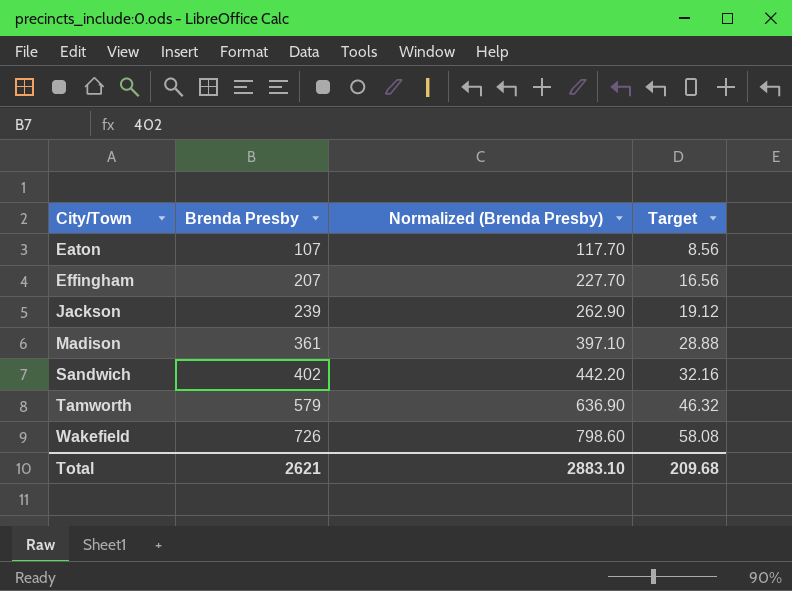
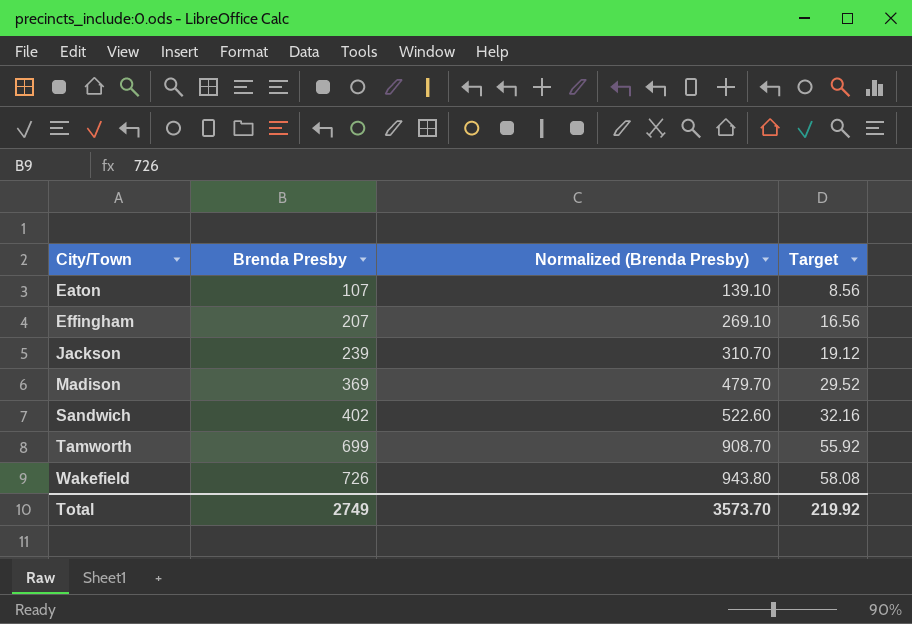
column Normalized (Brenda Presby) | formula: [Brenda Presby] * 1.1 -> [Brenda Presby] * 1.3
Madison | Brenda Presby: 361 -> 369
Madison | Target: 28.88 -> 29.52
Tamworth | Brenda Presby: 579 -> 699
Tamworth | Target: 46.32 -> 55.92
Total | Brenda Presby: 2621 -> 2749
Total | Normalized (Brenda Presby): 2883.10 -> 3573.70
Total | Target: 209.68 -> 219.92

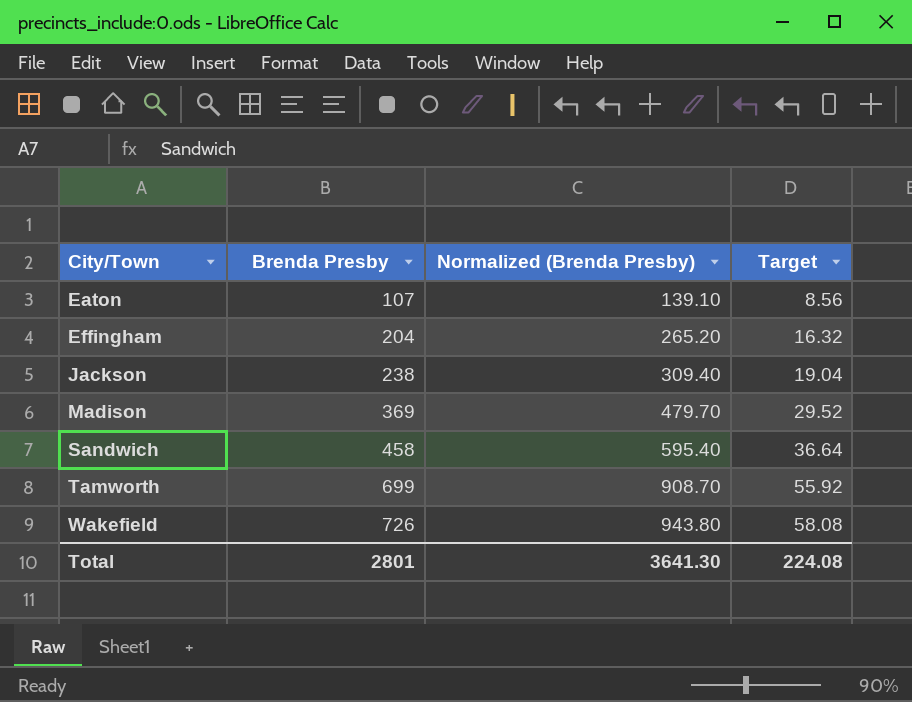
Effingham | Brenda Presby: 207 -> 204
Effingham | Normalized (Brenda Presby): 269.10 -> 265.20
Effingham | Target: 16.56 -> 16.32
Jackson | Brenda Presby: 239 -> 238
Jackson | Normalized (Brenda Presby): 310.70 -> 309.40
Jackson | Target: 19.12 -> 19.04
Sandwich | Brenda Presby: 402 -> 458
Sandwich | Normalized (Brenda Presby): 522.60 -> 595.40
Sandwich | Target: 32.16 -> 36.64
Total | Brenda Presby: 2749 -> 2801
Total | Normalized (Brenda Presby): 3573.70 -> 3641.30
Total | Target: 219.92 -> 224.08

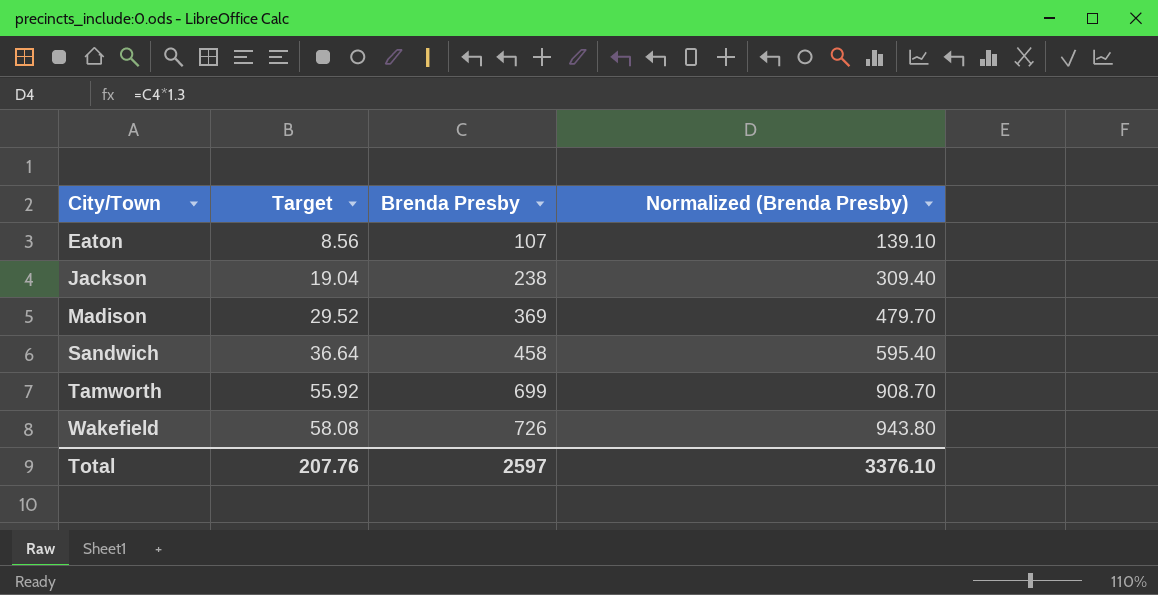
column Target | position: 4 -> 2
row Effingham: 204 | 265.20 | 16.32 -> none
Total | Target: 224.08 -> 207.76
Total | Brenda Presby: 2801 -> 2597
Total | Normalized (Brenda Presby): 3641.30 -> 3376.10

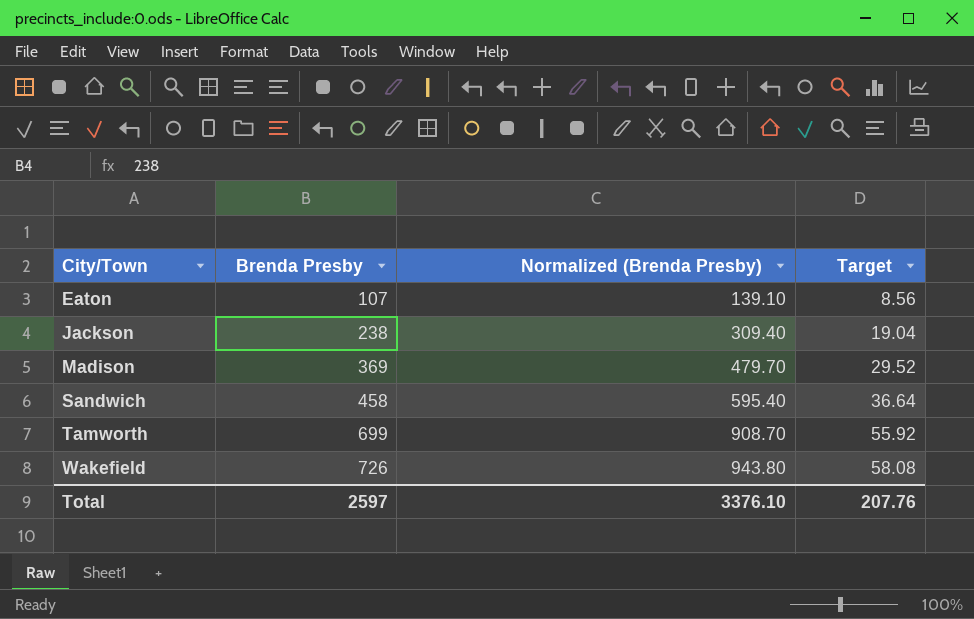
column Target | position: 2 -> 4

